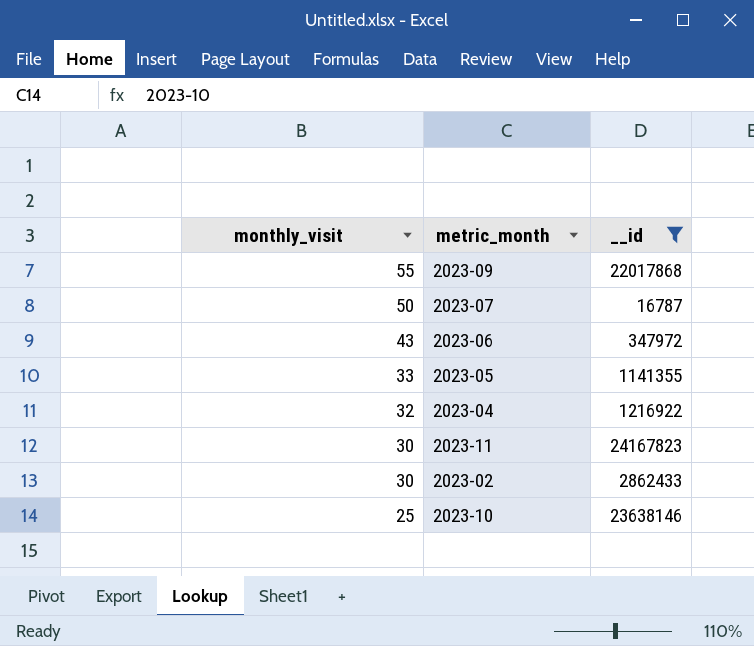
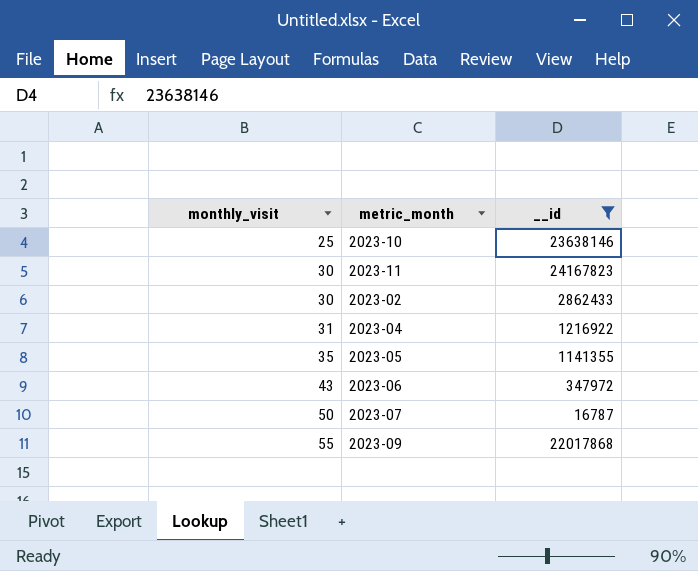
row order: monthly_visit descending -> monthly_visit ascending
2023-04 | monthly_visit: 32 -> 31
2023-05 | monthly_visit: 33 -> 35

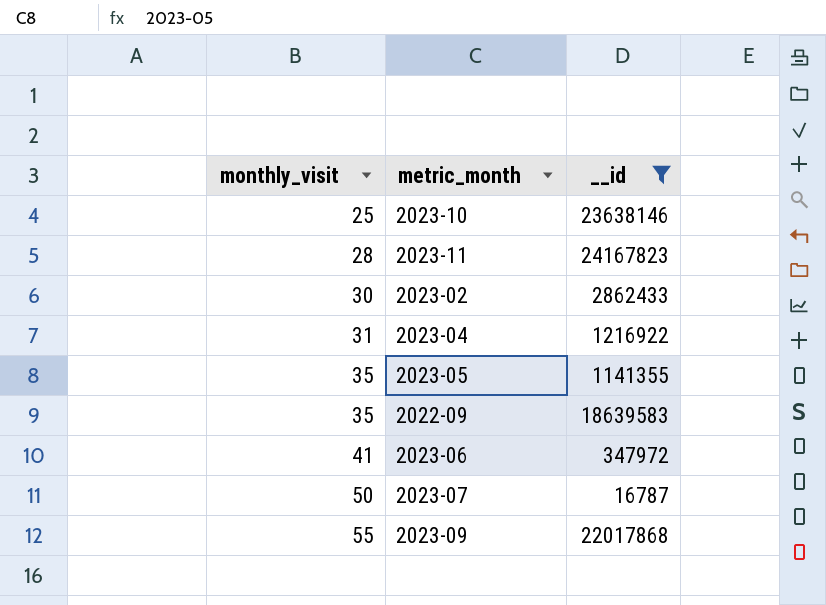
2023-11 | monthly_visit: 30 -> 28
row 2022-09: none -> 35 | 18639583
2023-06 | monthly_visit: 43 -> 41

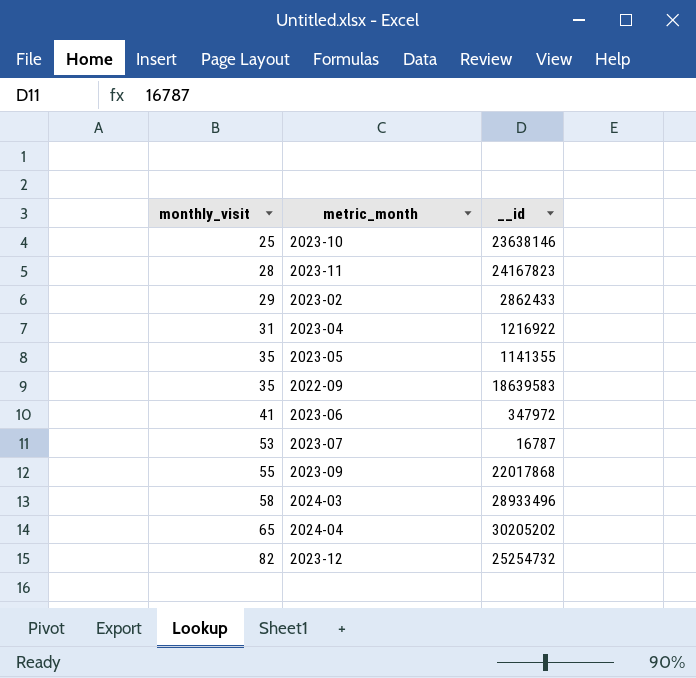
filter: __id <= 24167823 -> none
2023-02 | monthly_visit: 30 -> 29
2023-07 | monthly_visit: 50 -> 53

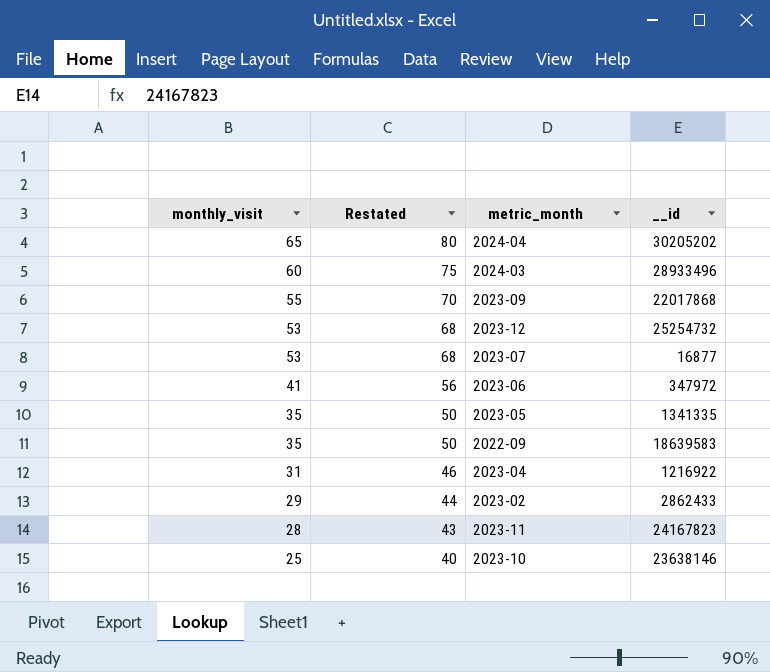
row order: monthly_visit ascending -> monthly_visit descending
column Restated | formula: none -> [monthly_visit] + 15
2024-03 | monthly_visit: 58 -> 60
2023-12 | monthly_visit: 82 -> 53
2023-07 | __id: 16787 -> 16877
2023-05 | __id: 1141355 -> 1341335

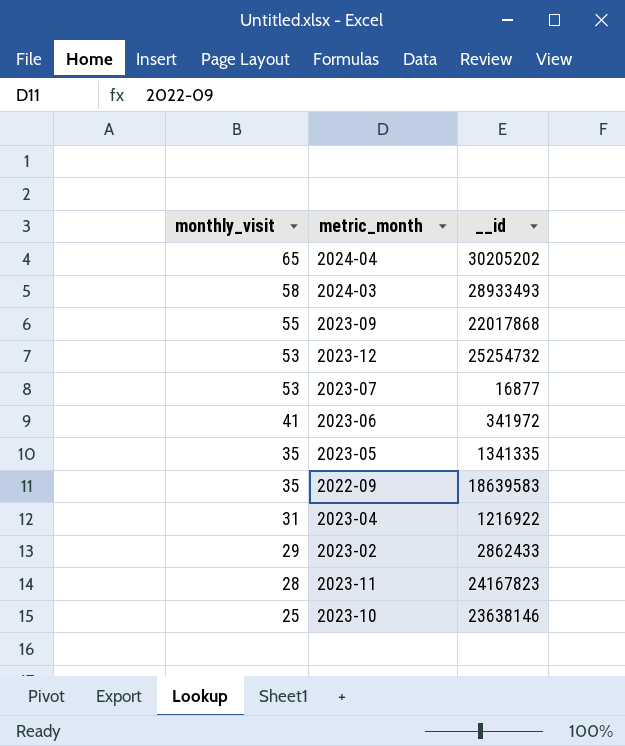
column Restated | formula: [monthly_visit] + 15 -> none
2024-03 | monthly_visit: 60 -> 58
2024-03 | __id: 28933496 -> 28933493
2023-06 | __id: 347972 -> 341972

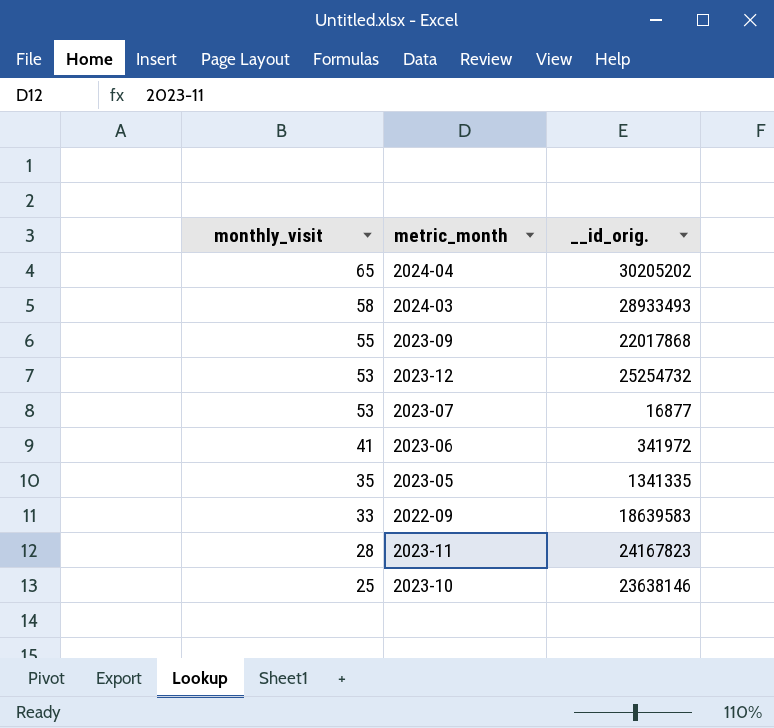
column name: __id -> __id_orig.
row 2023-04: 31 | 1216922 -> none
row 2023-02: 29 | 2862433 -> none
2022-09 | monthly_visit: 35 -> 33

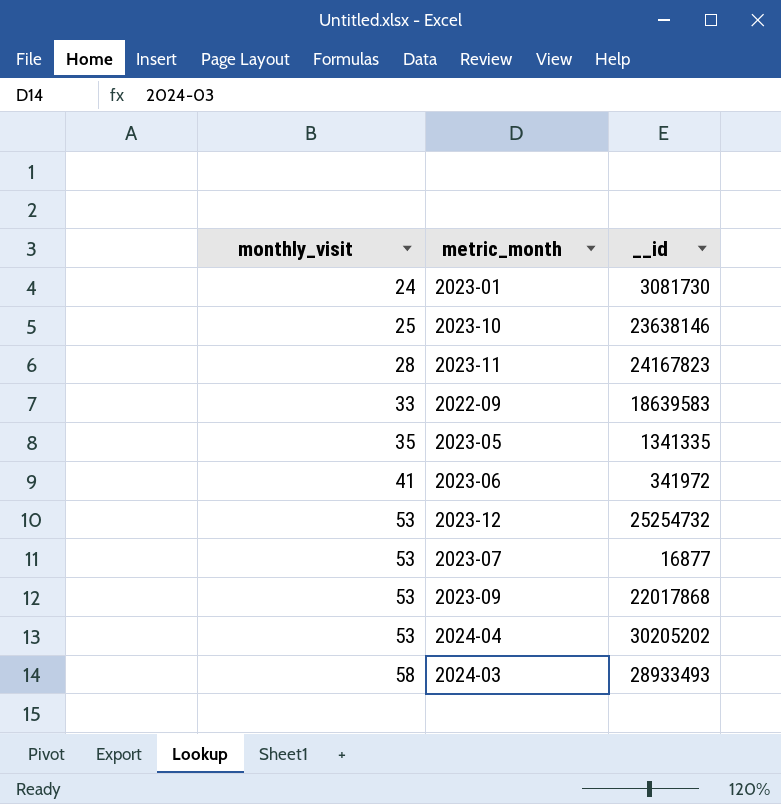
row order: monthly_visit descending -> monthly_visit ascending
column name: __id_orig. -> __id
row 2023-01: none -> 24 | 3081730
2023-09 | monthly_visit: 55 -> 53
2024-04 | monthly_visit: 65 -> 53

